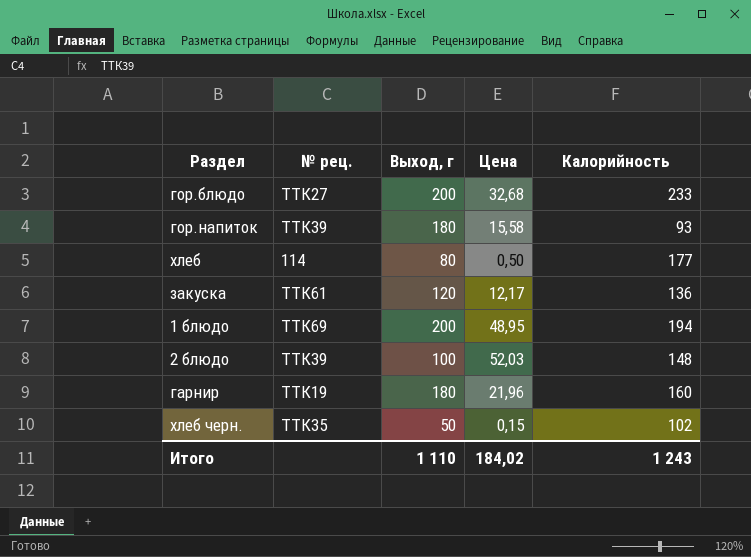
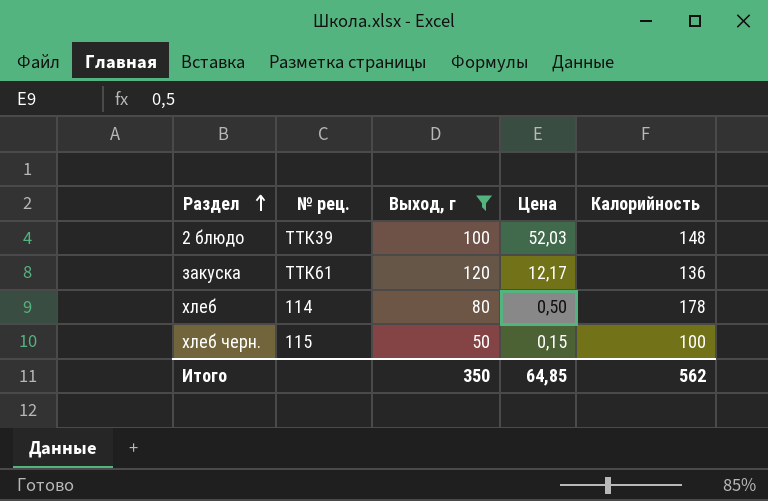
filter: none -> Выход, г <= 120
row order: none -> Раздел ascending
хлеб | Калорийность: 177 -> 178
хлеб черн. | № рец.: ТТК35 -> 115
хлеб черн. | Калорийность: 102 -> 100
Итого | Выход, г: 1 110 -> 350
Итого | Цена: 184,02 -> 64,85
Итого | Калорийность: 1 243 -> 562

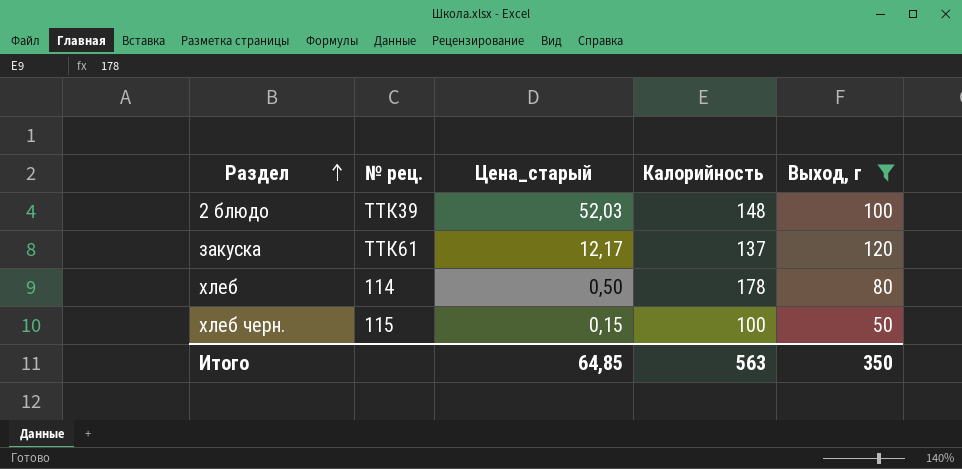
column name: Цена -> Цена_старый
column Выход, г | position: 3 -> 5
закуска | Калорийность: 136 -> 137
Итого | Калорийность: 562 -> 563

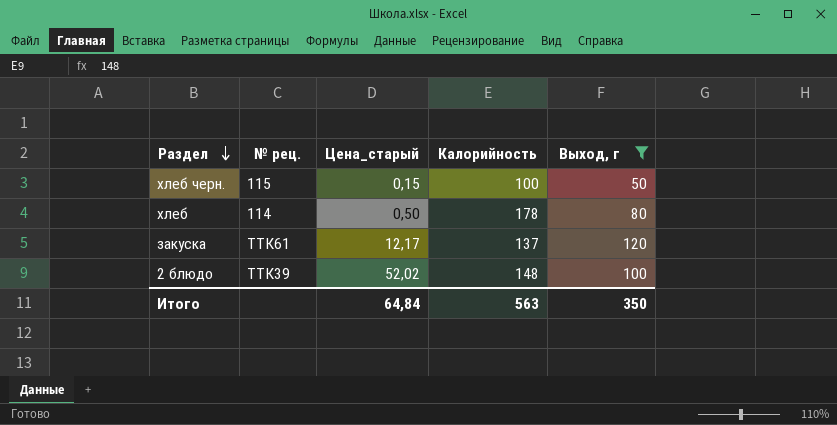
row order: Раздел ascending -> Раздел descending
2 блюдо | Цена_старый: 52,03 -> 52,02
Итого | Цена_старый: 64,85 -> 64,84

